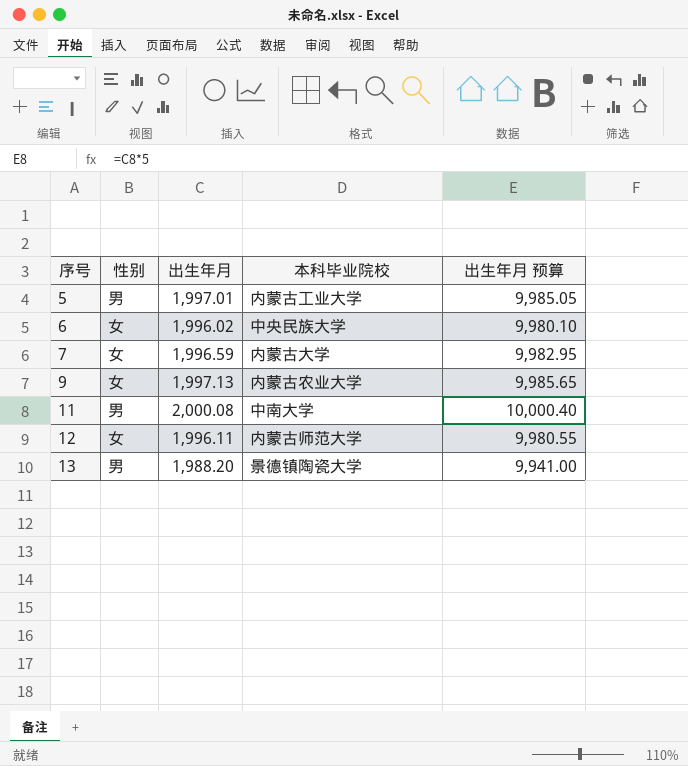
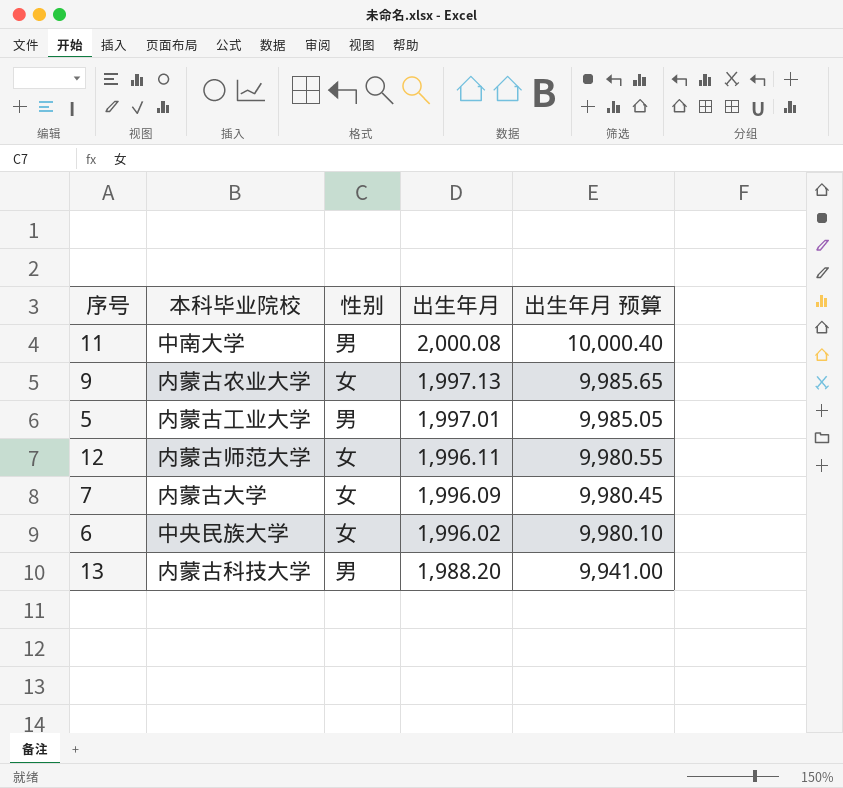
row order: 序号 ascending -> 出生年月 descending
column 本科毕业院校 | position: 4 -> 2
7 | 出生年月: 1,996.59 -> 1,996.09
7 | 出生年月 预算: 9,982.95 -> 9,980.45
13 | 本科毕业院校: 景德镇陶瓷大学 -> 内蒙古科技大学

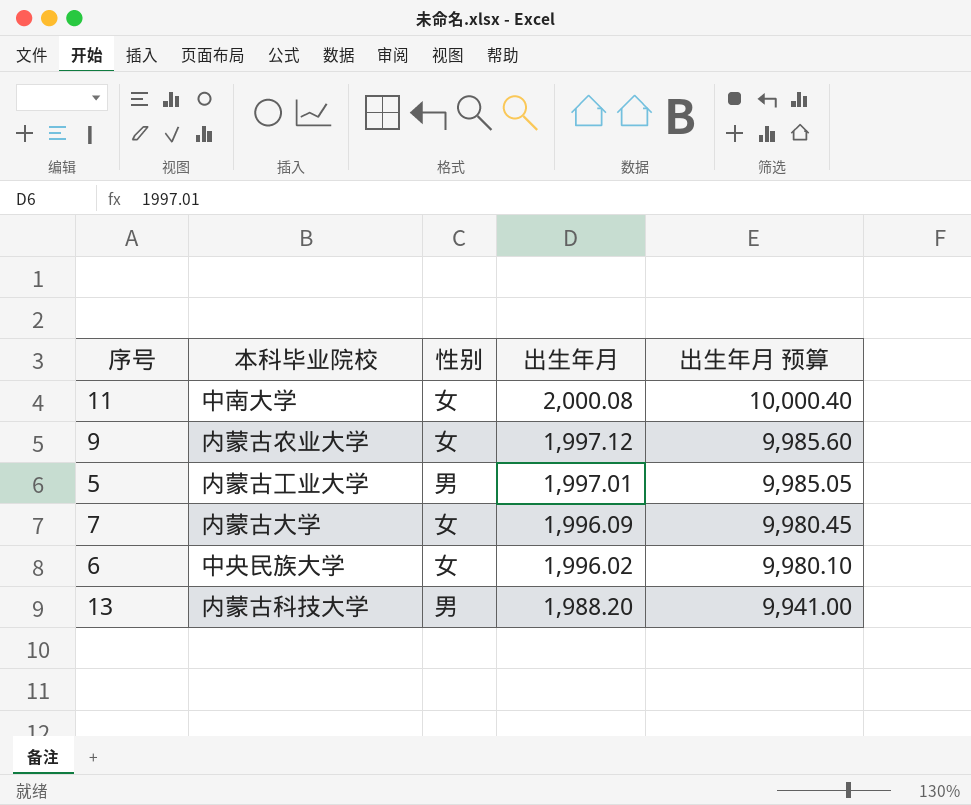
row 12: 内蒙古师范大学 | 女 | 1,996.11 | 9,980.55 -> none
11 | 性别: 男 -> 女
9 | 出生年月: 1,997.13 -> 1,997.12
9 | 出生年月 预算: 9,985.65 -> 9,985.60

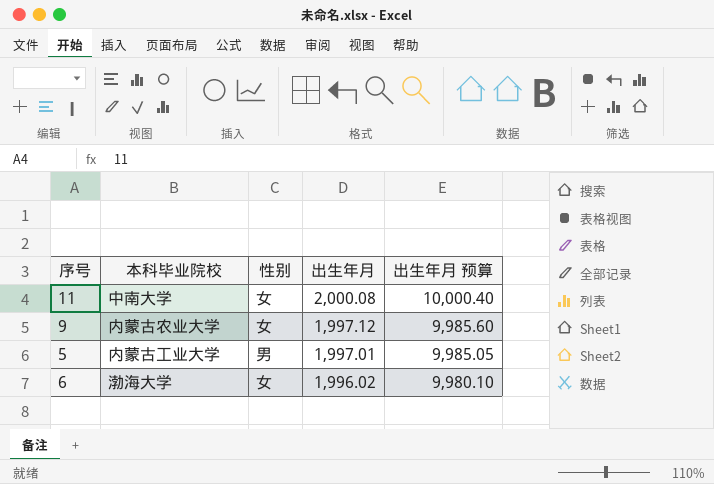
row 7: 内蒙古大学 | 女 | 1,996.09 | 9,980.45 -> none
row 13: 内蒙古科技大学 | 男 | 1,988.20 | 9,941.00 -> none
6 | 本科毕业院校: 中央民族大学 -> 渤海大学

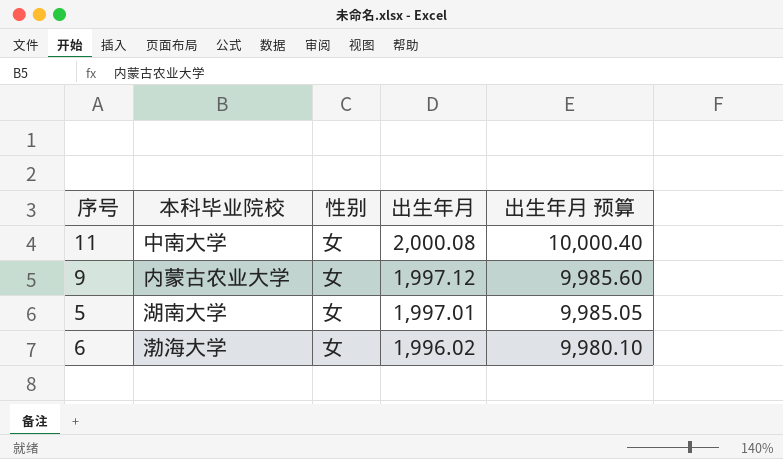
5 | 本科毕业院校: 内蒙古工业大学 -> 湖南大学
5 | 性别: 男 -> 女

